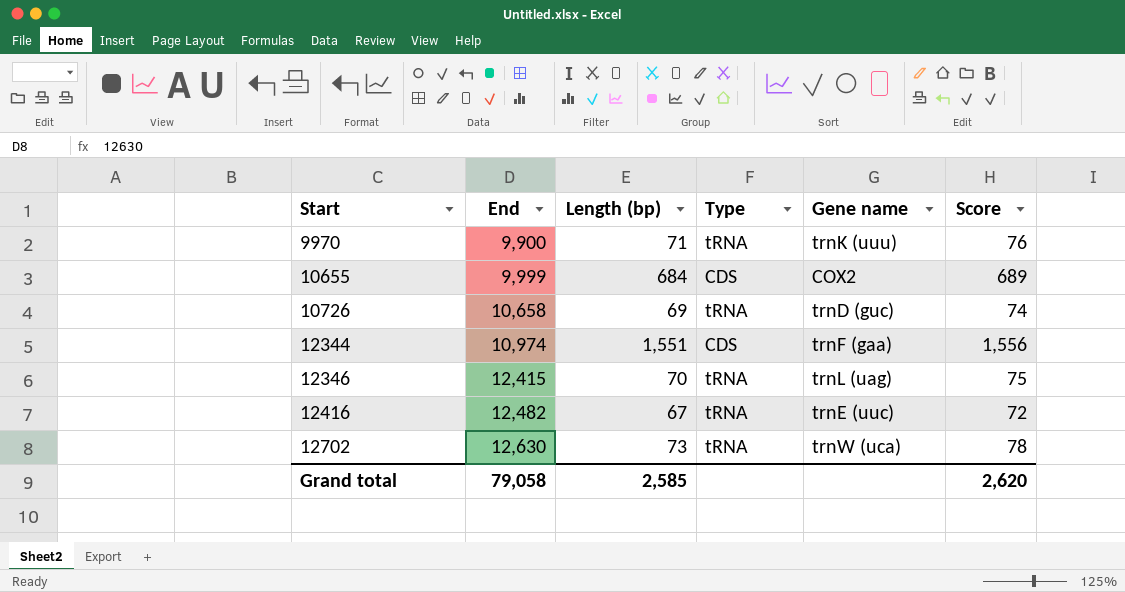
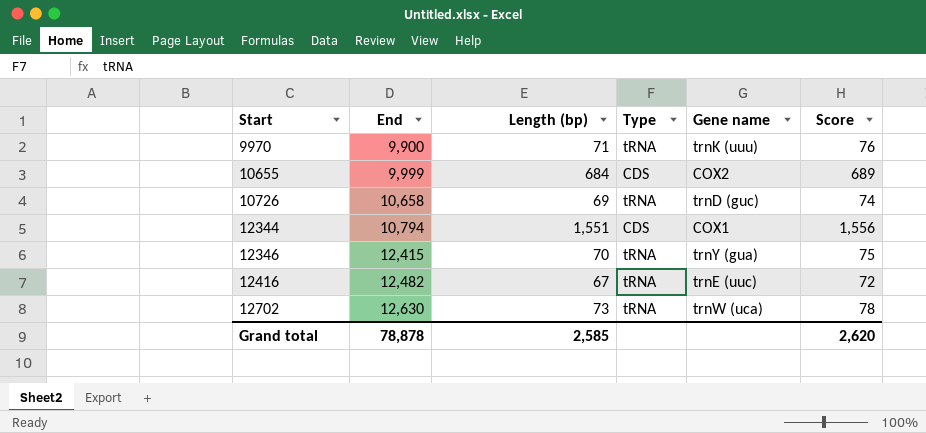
12344 | End: 10,974 -> 10,794
12344 | Gene name: trnF (gaa) -> COX1
12346 | Gene name: trnL (uag) -> trnY (gua)
Grand total | End: 79,058 -> 78,878

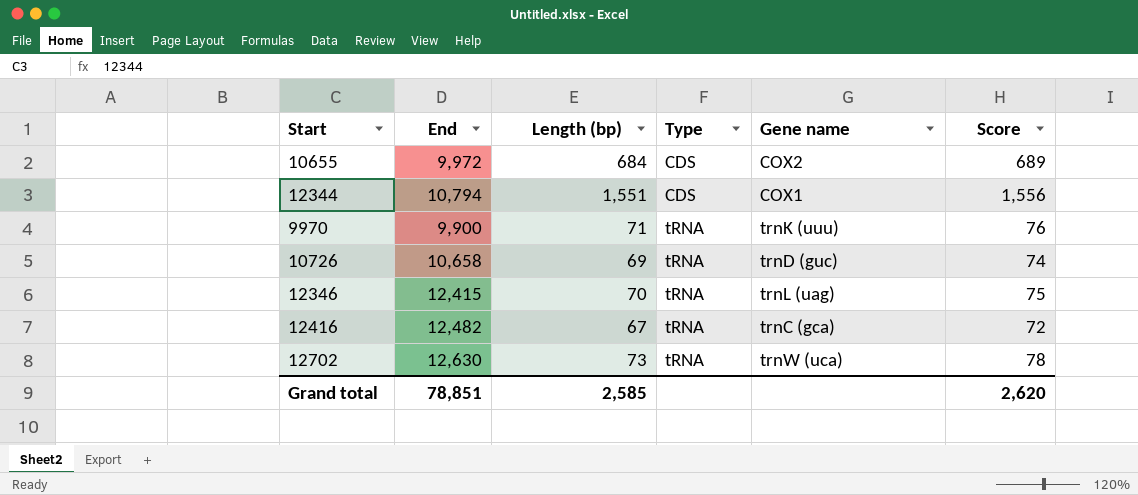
row order: Start ascending -> Type ascending
10655 | End: 9,999 -> 9,972
12346 | Gene name: trnY (gua) -> trnL (uag)
12416 | Gene name: trnE (uuc) -> trnC (gca)
Grand total | End: 78,878 -> 78,851

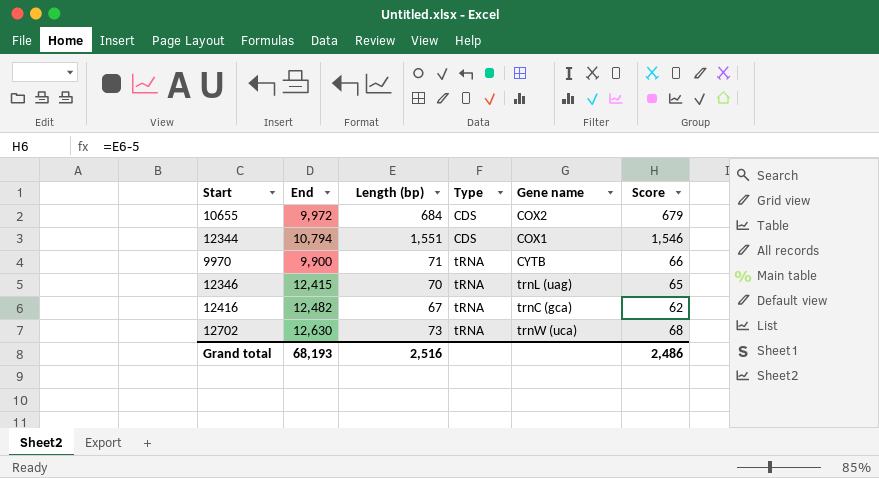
column Score | formula: [Length (bp)] + 5 -> [Length (bp)] - 5
row 10726: 10,658 | 69 | tRNA | trnD (guc) | 74 -> none
9970 | Gene name: trnK (uuu) -> CYTB
Grand total | End: 78,851 -> 68,193
Grand total | Length (bp): 2,585 -> 2,516
Grand total | Score: 2,620 -> 2,486

